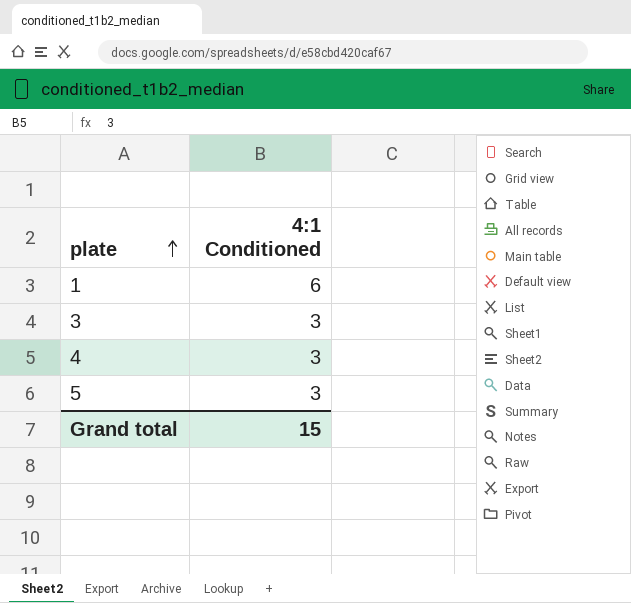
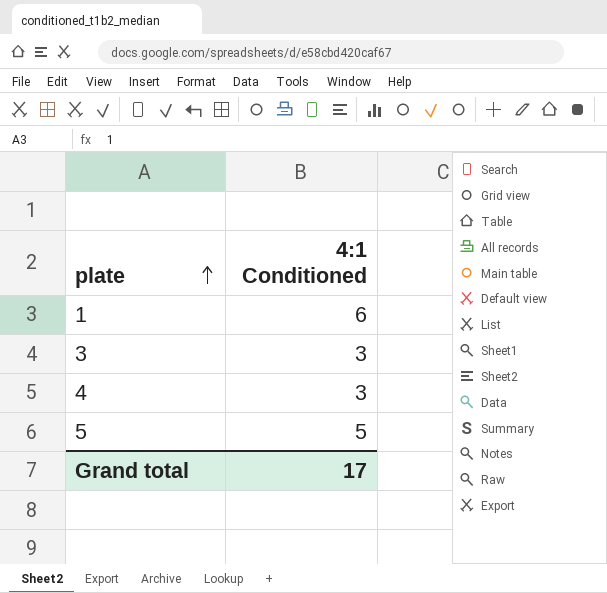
5 | 4:1 Conditioned: 3 -> 5
Grand total | 4:1 Conditioned: 15 -> 17

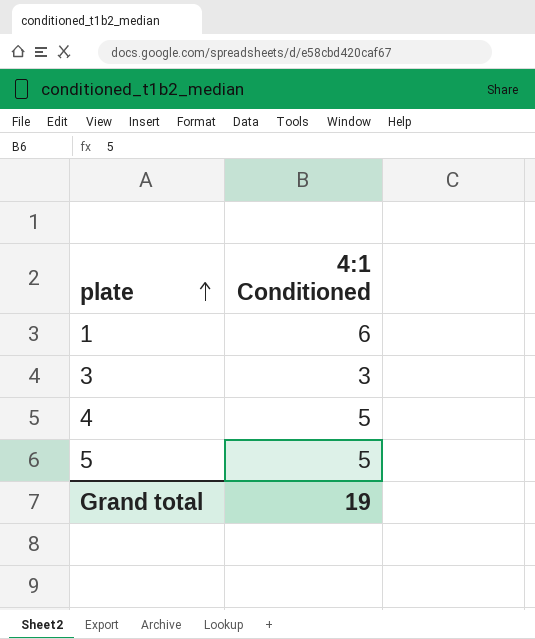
4 | 4:1 Conditioned: 3 -> 5
Grand total | 4:1 Conditioned: 17 -> 19

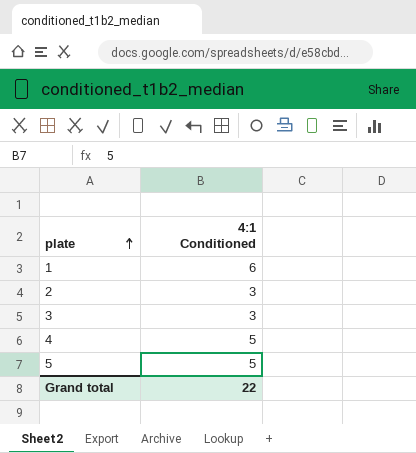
row 2: none -> 3
Grand total | 4:1 Conditioned: 19 -> 22

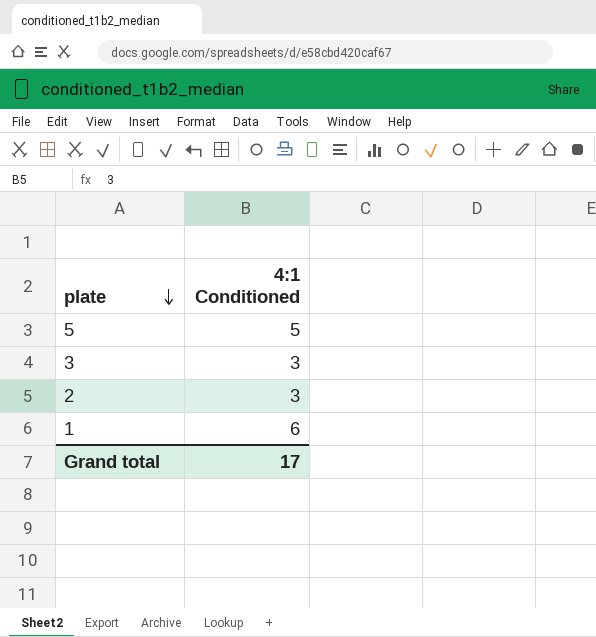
row order: plate ascending -> plate descending
row 4: 5 -> none
Grand total | 4:1 Conditioned: 22 -> 17

